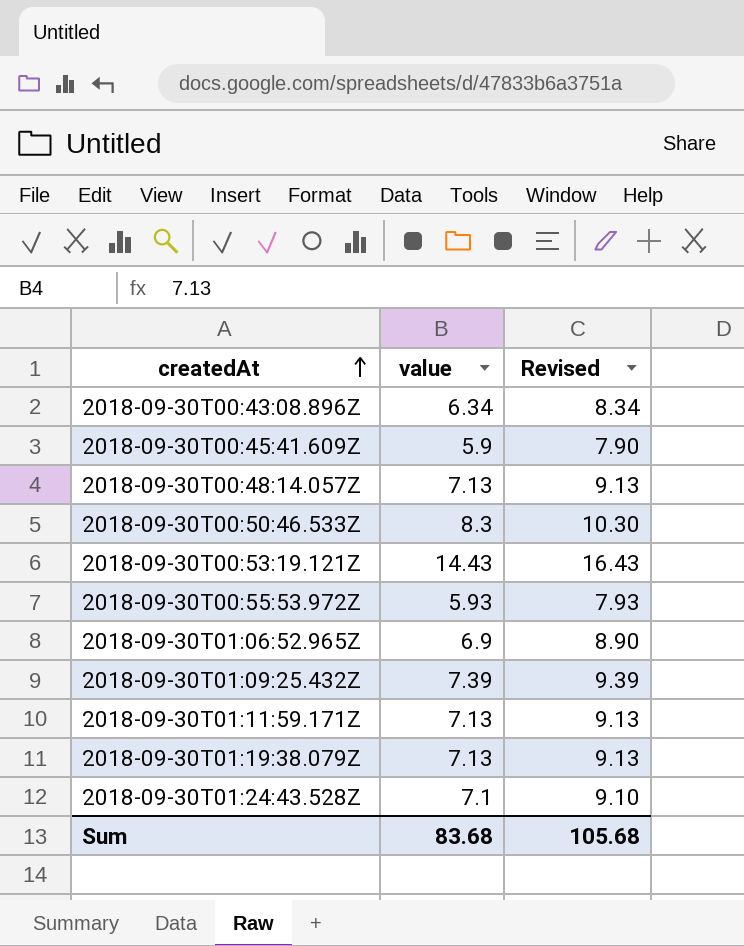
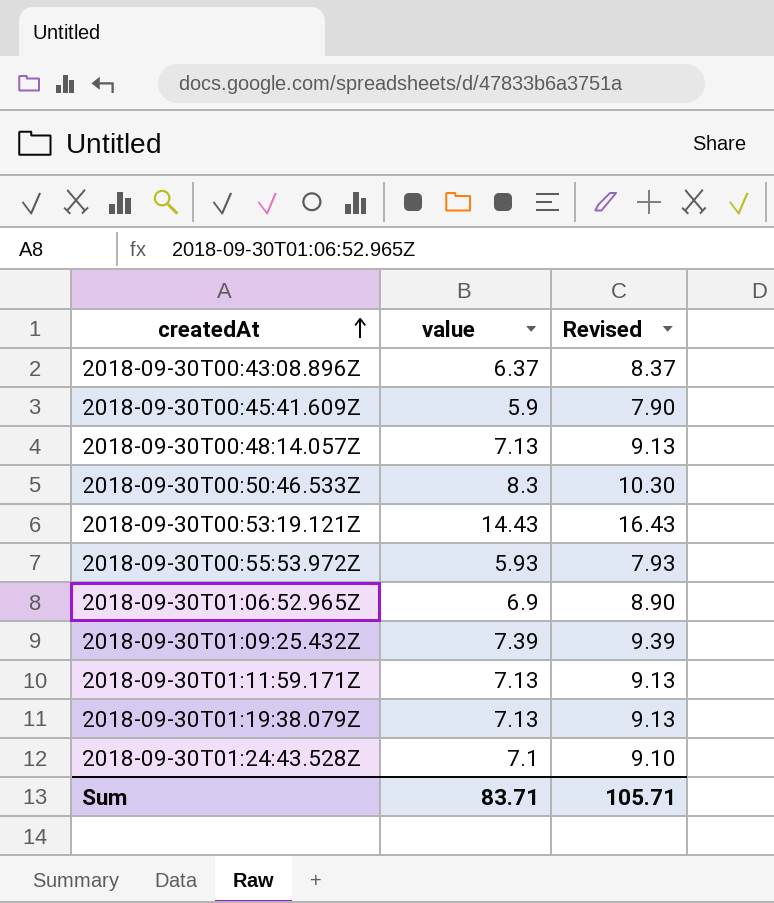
2018-09-30T00:43:08.896Z | value: 6.34 -> 6.37
2018-09-30T00:43:08.896Z | Revised: 8.34 -> 8.37
Sum | value: 83.68 -> 83.71
Sum | Revised: 105.68 -> 105.71

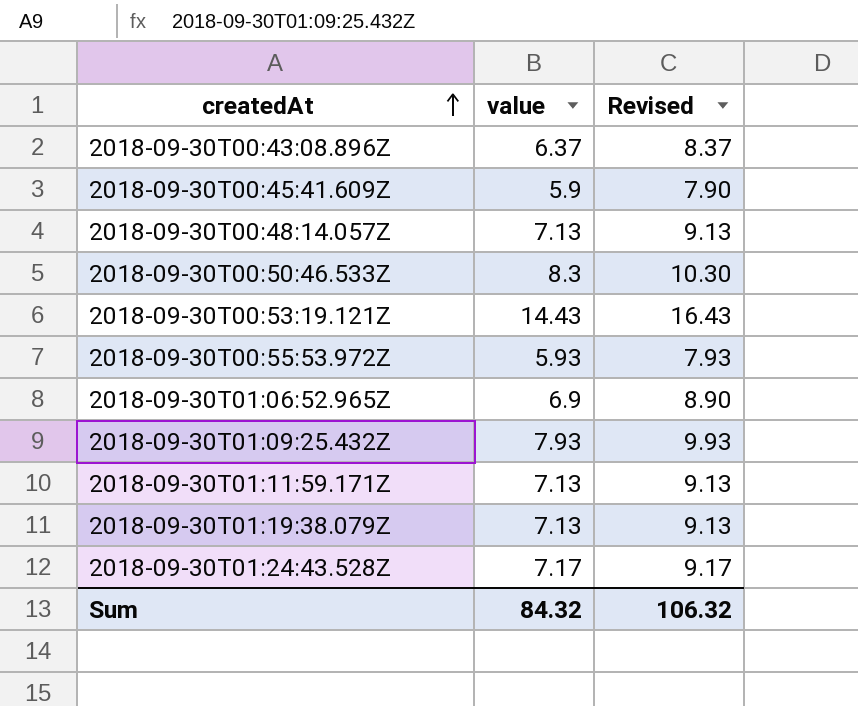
2018-09-30T01:09:25.432Z | value: 7.39 -> 7.93
2018-09-30T01:09:25.432Z | Revised: 9.39 -> 9.93
2018-09-30T01:24:43.528Z | value: 7.1 -> 7.17
2018-09-30T01:24:43.528Z | Revised: 9.10 -> 9.17
Sum | value: 83.71 -> 84.32
Sum | Revised: 105.71 -> 106.32

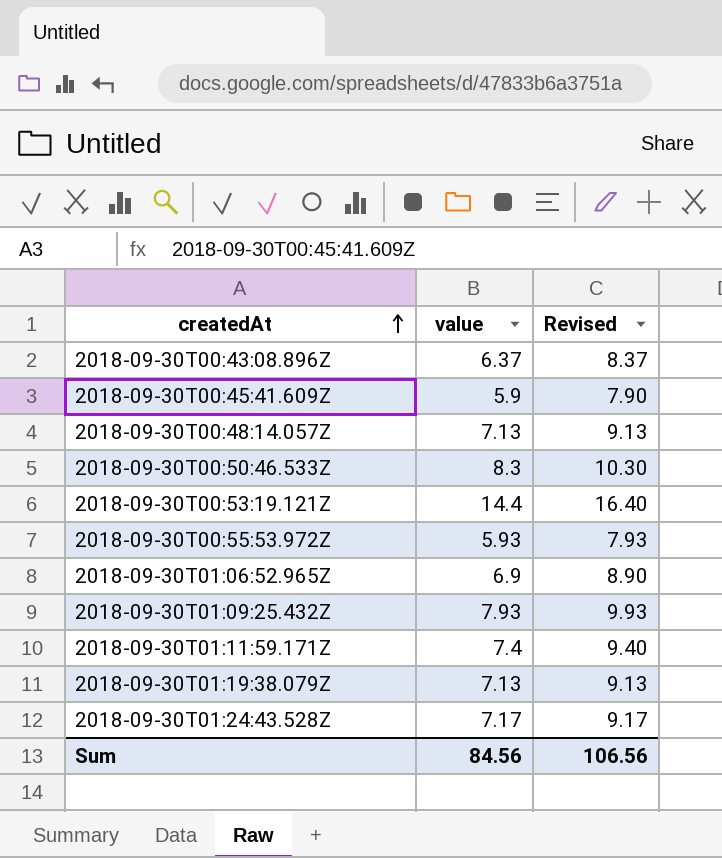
2018-09-30T00:53:19.121Z | value: 14.43 -> 14.4
2018-09-30T00:53:19.121Z | Revised: 16.43 -> 16.40
2018-09-30T01:11:59.171Z | value: 7.13 -> 7.4
2018-09-30T01:11:59.171Z | Revised: 9.13 -> 9.40
Sum | value: 84.32 -> 84.56
Sum | Revised: 106.32 -> 106.56

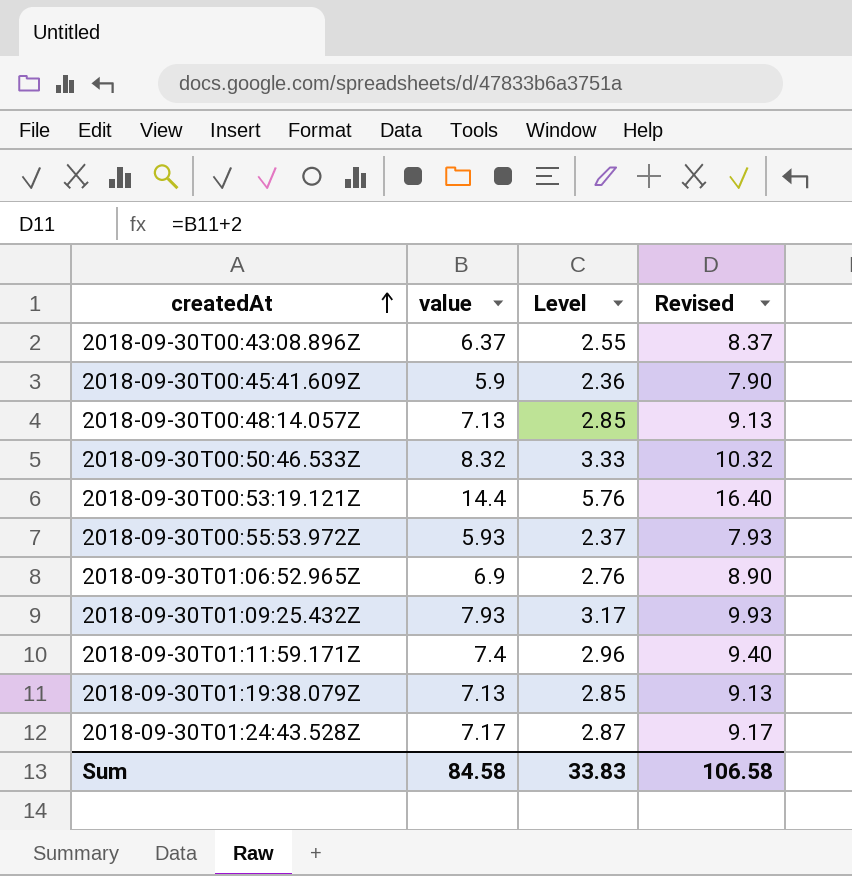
column Level | formula: none -> [value] * 0.4
2018-09-30T00:50:46.533Z | value: 8.3 -> 8.32
2018-09-30T00:50:46.533Z | Revised: 10.30 -> 10.32
Sum | value: 84.56 -> 84.58
Sum | Revised: 106.56 -> 106.58

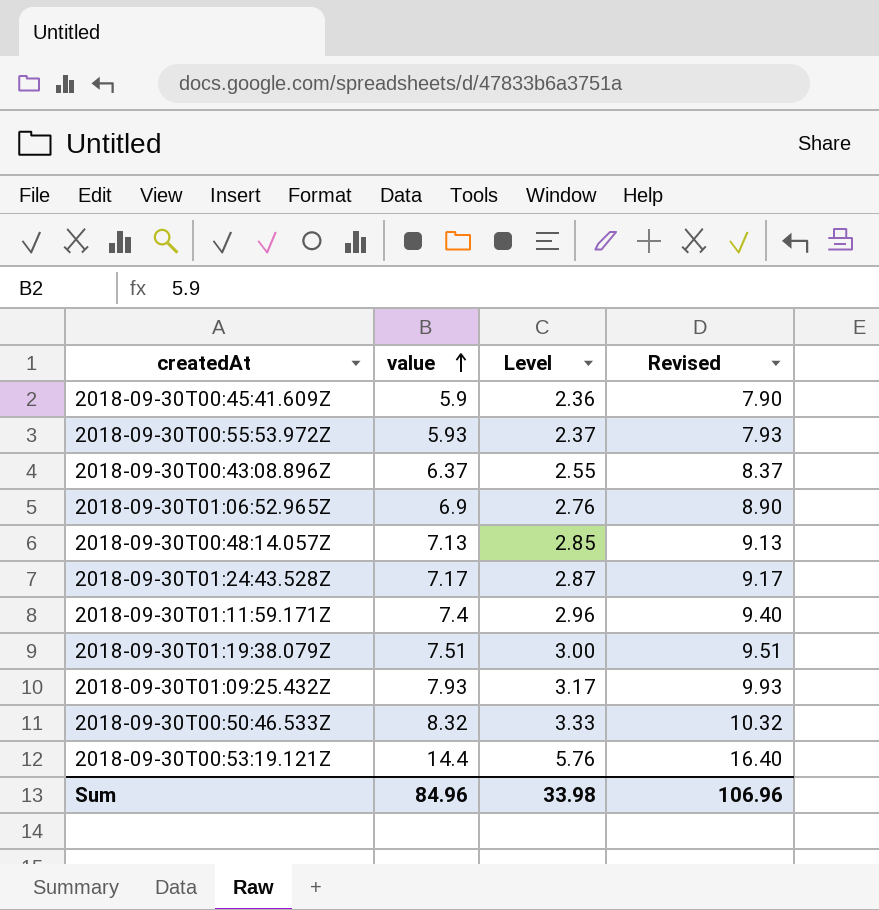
row order: createdAt ascending -> value ascending
2018-09-30T01:19:38.079Z | value: 7.13 -> 7.51
2018-09-30T01:19:38.079Z | Level: 2.85 -> 3.00
2018-09-30T01:19:38.079Z | Revised: 9.13 -> 9.51
Sum | value: 84.58 -> 84.96
Sum | Level: 33.83 -> 33.98
Sum | Revised: 106.58 -> 106.96

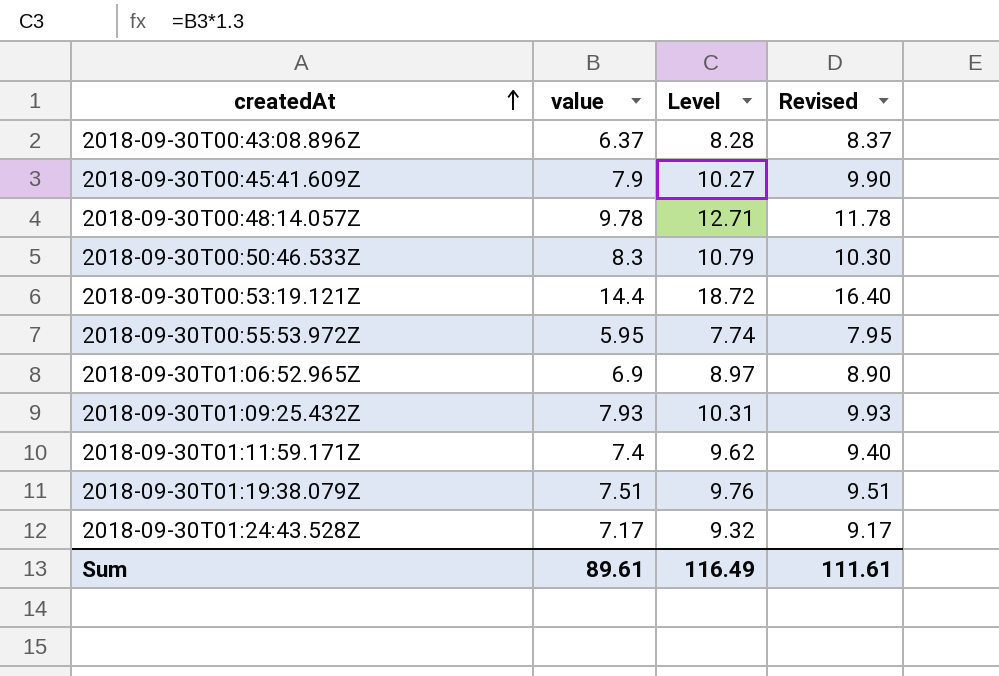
row order: value ascending -> createdAt ascending
column Level | formula: [value] * 0.4 -> [value] * 1.3
2018-09-30T00:45:41.609Z | value: 5.9 -> 7.9
2018-09-30T00:45:41.609Z | Revised: 7.90 -> 9.90
2018-09-30T00:48:14.057Z | value: 7.13 -> 9.78
2018-09-30T00:48:14.057Z | Revised: 9.13 -> 11.78
2018-09-30T00:50:46.533Z | value: 8.32 -> 8.3
2018-09-30T00:50:46.533Z | Revised: 10.32 -> 10.30
2018-09-30T00:55:53.972Z | value: 5.93 -> 5.95
2018-09-30T00:55:53.972Z | Revised: 7.93 -> 7.95
Sum | value: 84.96 -> 89.61
Sum | Level: 33.98 -> 116.49
Sum | Revised: 106.96 -> 111.61

